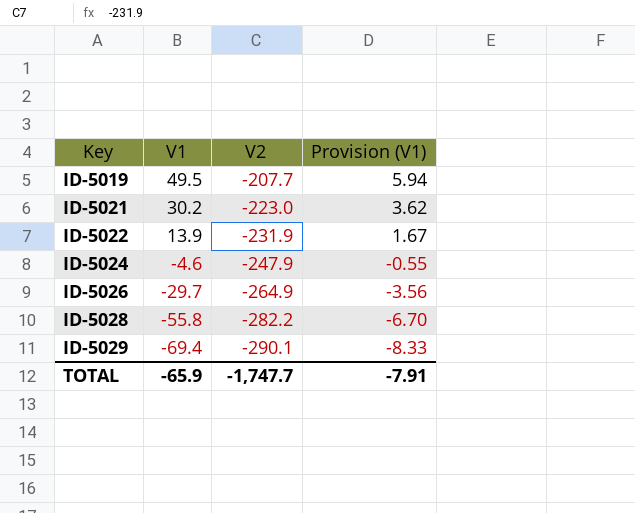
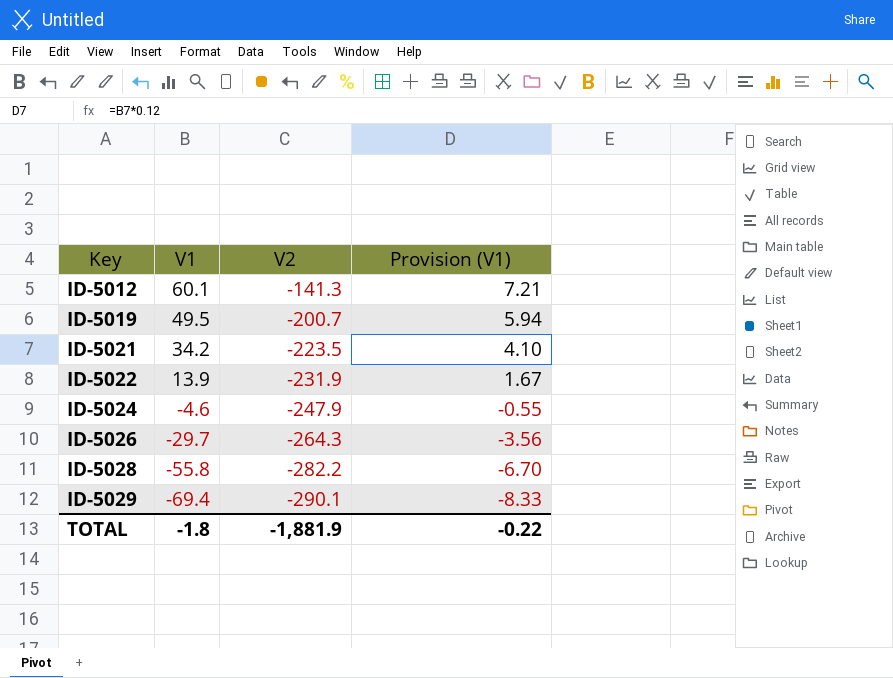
row ID-5012: none -> 60.1 | -141.3 | 7.21
ID-5019 | V2: -207.7 -> -200.7
ID-5021 | V1: 30.2 -> 34.2
ID-5021 | V2: -223.0 -> -223.5
ID-5021 | Provision (V1): 3.62 -> 4.10
ID-5026 | V2: -264.9 -> -264.3
TOTAL | V1: -65.9 -> -1.8
TOTAL | V2: -1,747.7 -> -1,881.9
TOTAL | Provision (V1): -7.91 -> -0.22

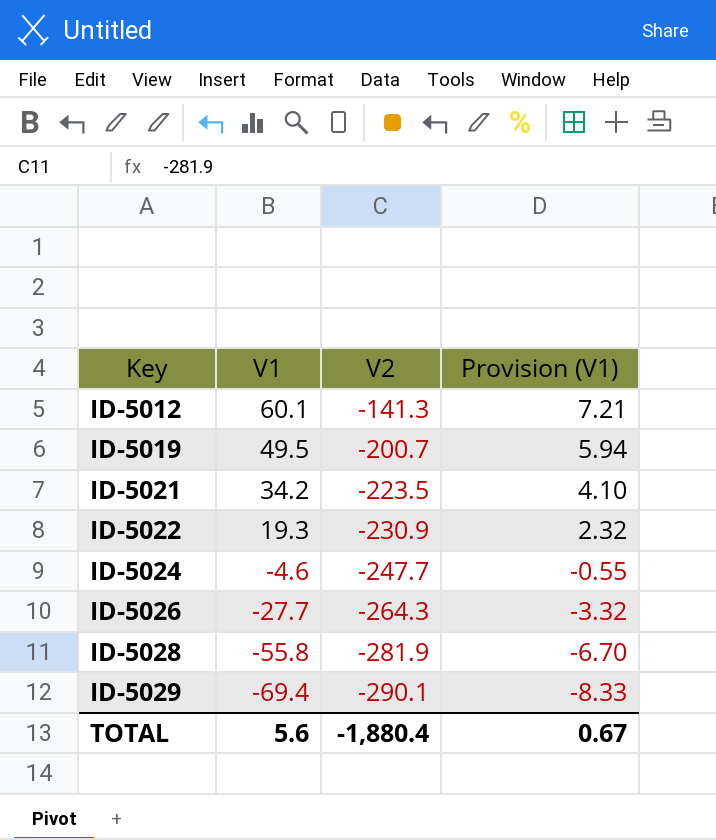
ID-5022 | V1: 13.9 -> 19.3
ID-5022 | V2: -231.9 -> -230.9
ID-5022 | Provision (V1): 1.67 -> 2.32
ID-5024 | V2: -247.9 -> -247.7
ID-5026 | V1: -29.7 -> -27.7
ID-5026 | Provision (V1): -3.56 -> -3.32
ID-5028 | V2: -282.2 -> -281.9
TOTAL | V1: -1.8 -> 5.6
TOTAL | V2: -1,881.9 -> -1,880.4
TOTAL | Provision (V1): -0.22 -> 0.67

